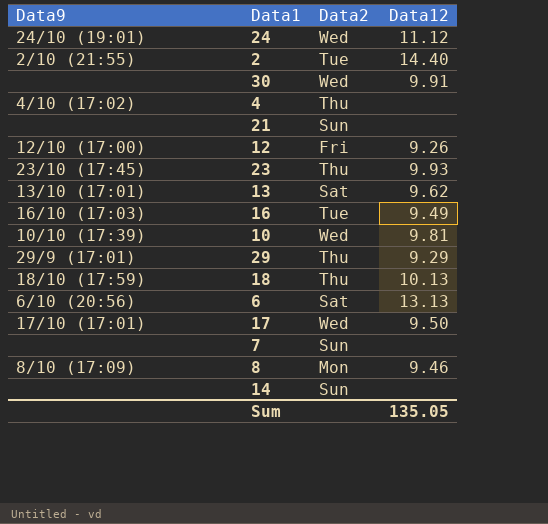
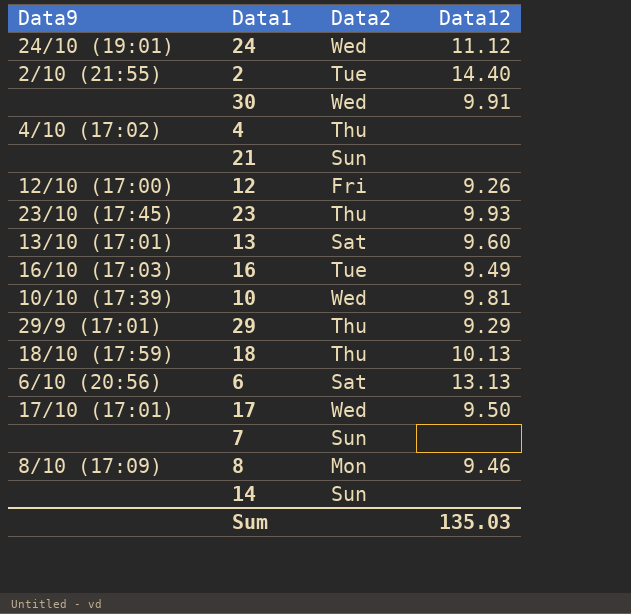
13 | Data12: 9.62 -> 9.60
Sum | Data12: 135.05 -> 135.03

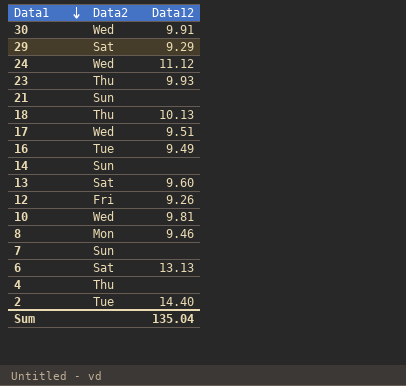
row order: none -> Data1 descending
column Data9 | position: 1 -> none
29 | Data2: Thu -> Sat
17 | Data12: 9.50 -> 9.51
Sum | Data12: 135.03 -> 135.04

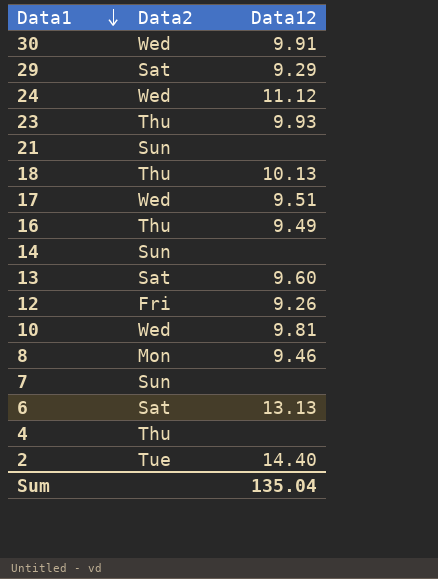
16 | Data2: Tue -> Thu

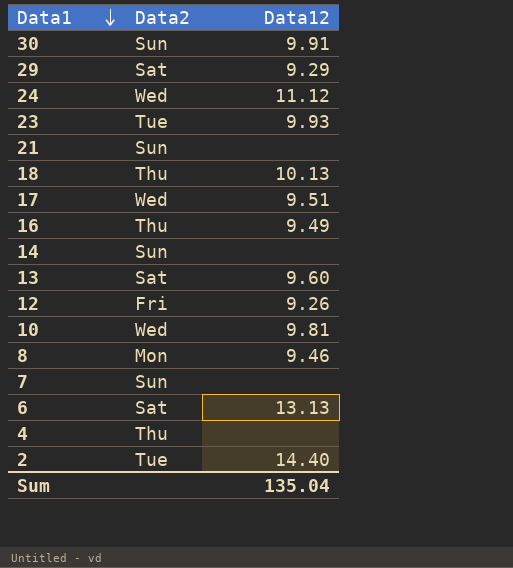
30 | Data2: Wed -> Sun
23 | Data2: Thu -> Tue

